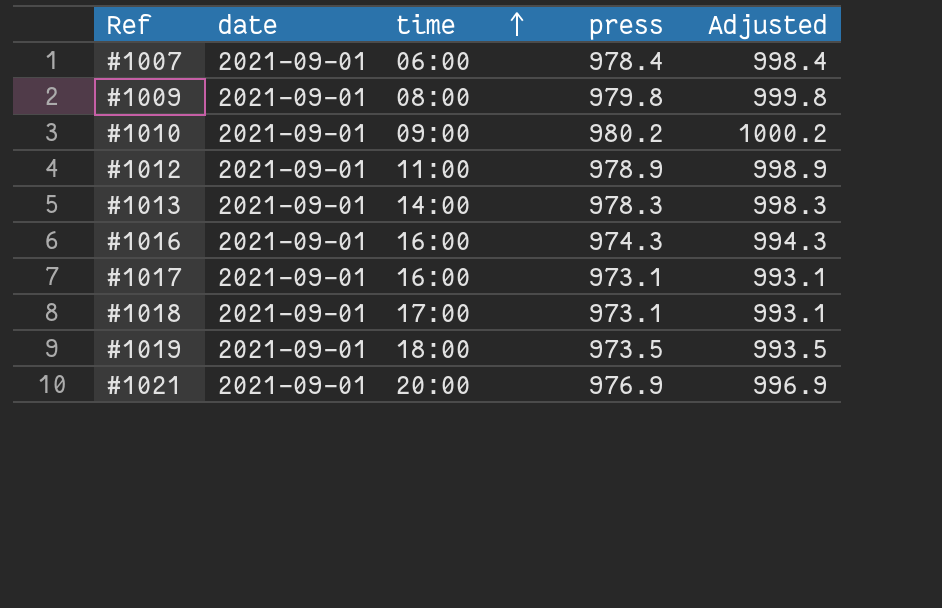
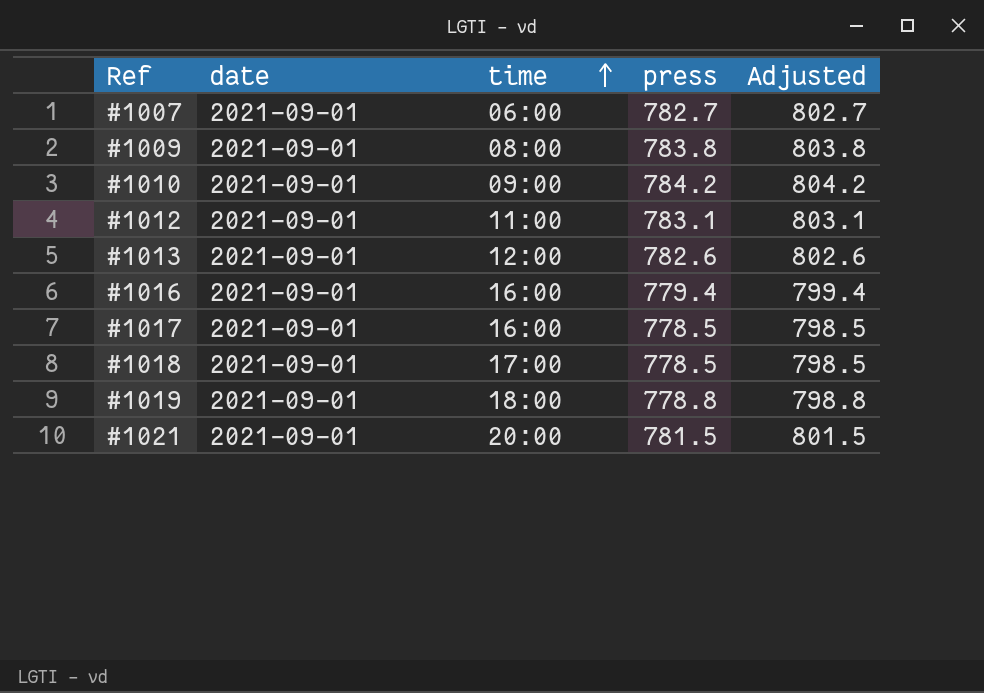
#1007 | press: 978.4 -> 782.7
#1007 | Adjusted: 998.4 -> 802.7
#1009 | press: 979.8 -> 783.8
#1009 | Adjusted: 999.8 -> 803.8
#1010 | press: 980.2 -> 784.2
#1010 | Adjusted: 1000.2 -> 804.2
#1012 | press: 978.9 -> 783.1
#1012 | Adjusted: 998.9 -> 803.1
#1013 | time: 14:00 -> 12:00
#1013 | press: 978.3 -> 782.6
#1013 | Adjusted: 998.3 -> 802.6
#1016 | press: 974.3 -> 779.4
#1016 | Adjusted: 994.3 -> 799.4
#1017 | press: 973.1 -> 778.5
#1017 | Adjusted: 993.1 -> 798.5
#1018 | press: 973.1 -> 778.5
#1018 | Adjusted: 993.1 -> 798.5
#1019 | press: 973.5 -> 778.8
#1019 | Adjusted: 993.5 -> 798.8
#1021 | press: 976.9 -> 781.5
#1021 | Adjusted: 996.9 -> 801.5

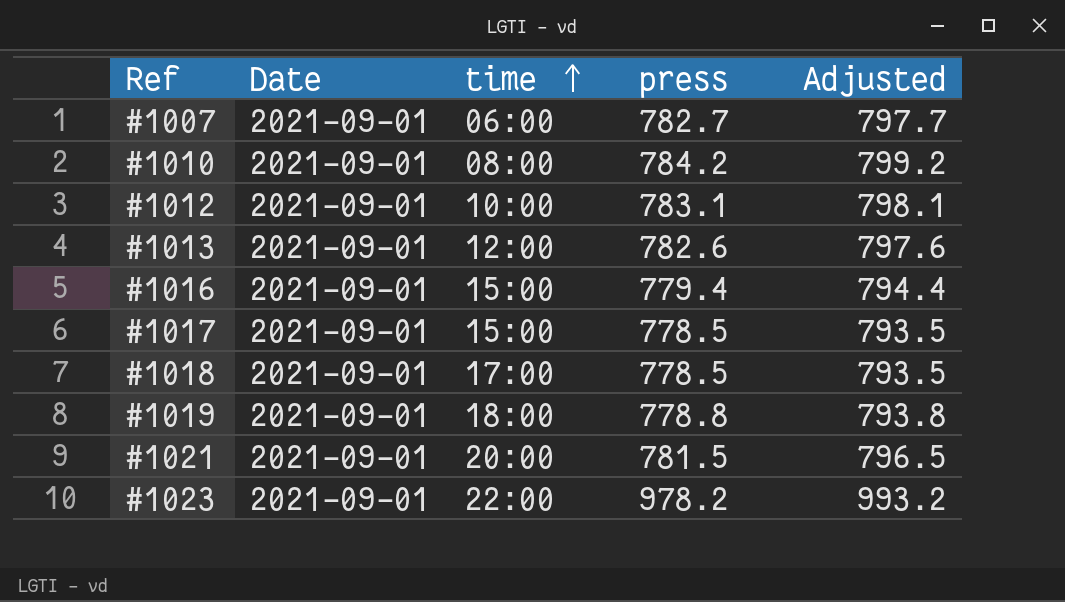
column name: date -> Date
column Adjusted | formula: [press] + 20 -> [press] + 15
row #1009: 2021-09-01 | 08:00 | 783.8 | 803.8 -> none
#1010 | time: 09:00 -> 08:00
#1012 | time: 11:00 -> 10:00
#1016 | time: 16:00 -> 15:00
#1017 | time: 16:00 -> 15:00
row #1023: none -> 2021-09-01 | 22:00 | 978.2 | 993.2

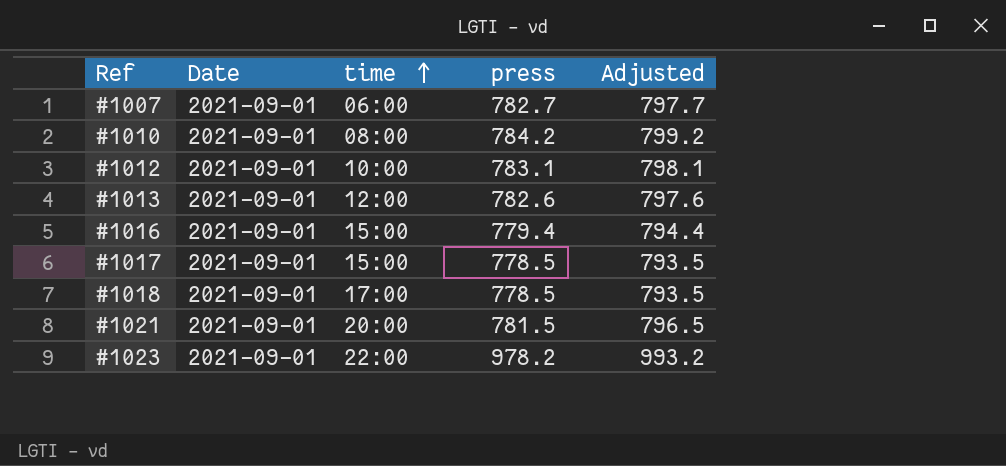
row #1019: 2021-09-01 | 18:00 | 778.8 | 793.8 -> none

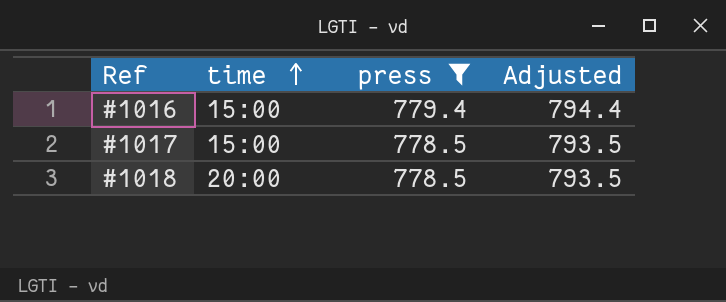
filter: none -> press <= 779.4
column Date | position: 2 -> none
#1018 | time: 17:00 -> 20:00

